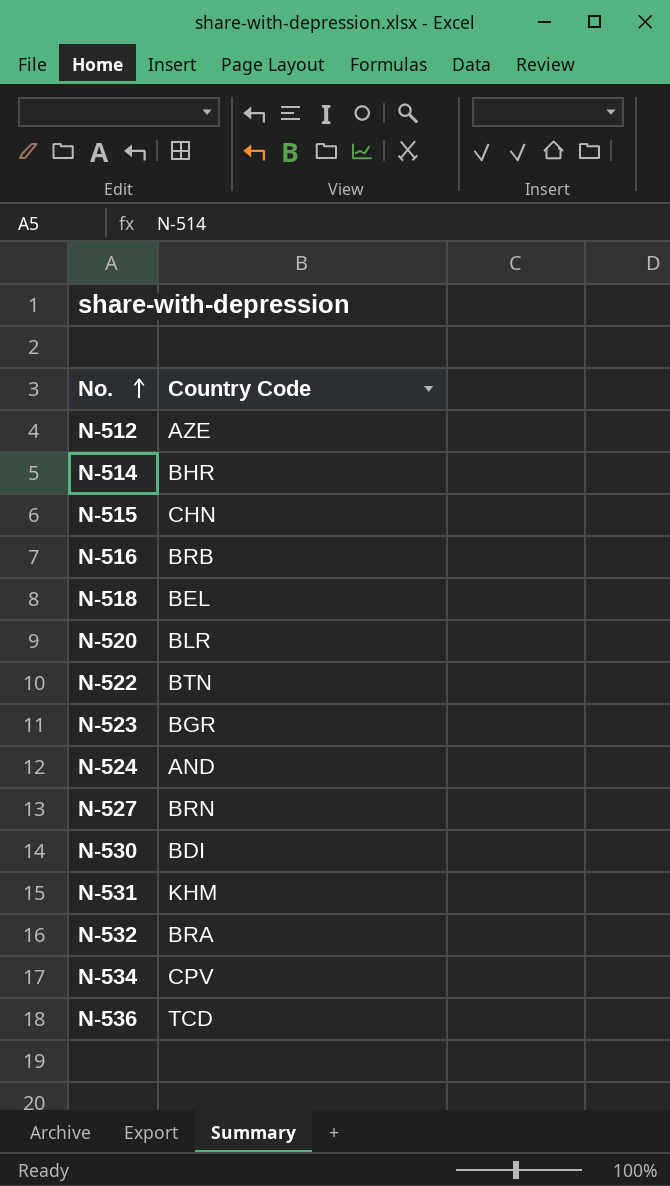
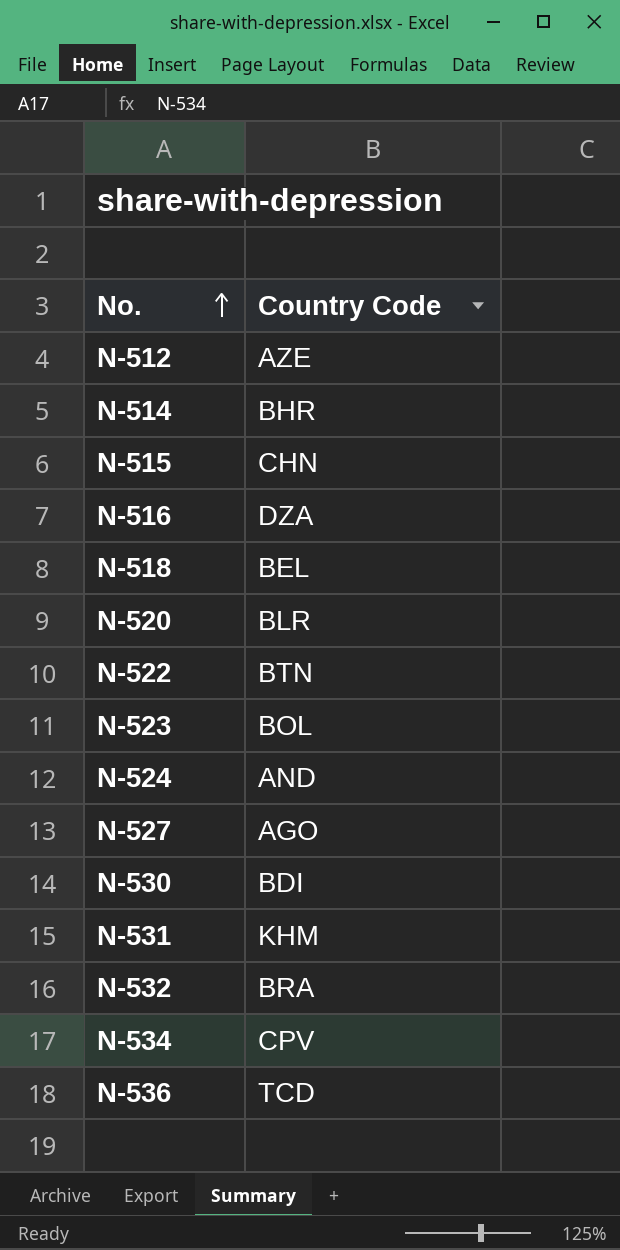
N-516 | Country Code: BRB -> DZA
N-523 | Country Code: BGR -> BOL
N-527 | Country Code: BRN -> AGO

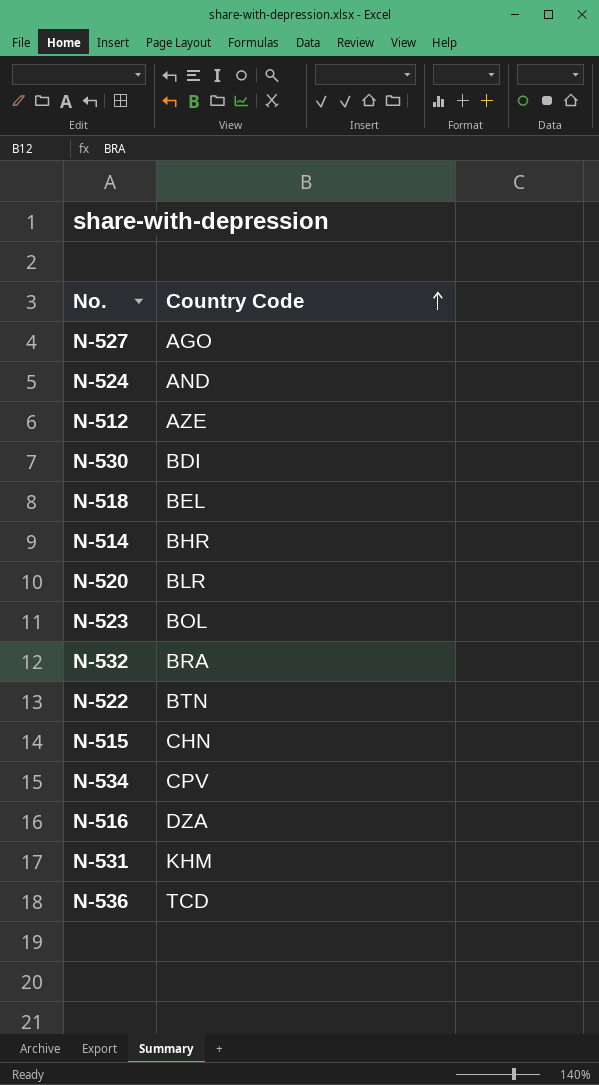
row order: No. ascending -> Country Code ascending

